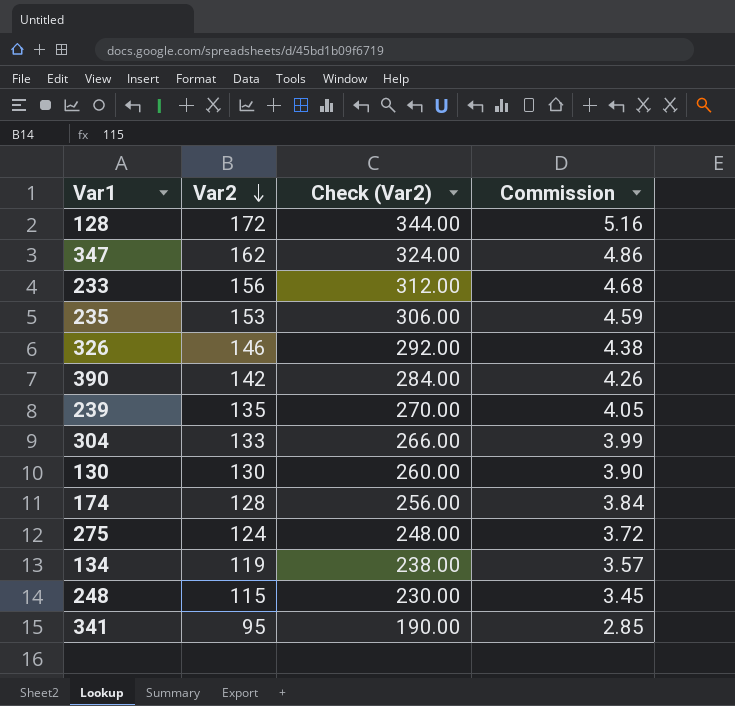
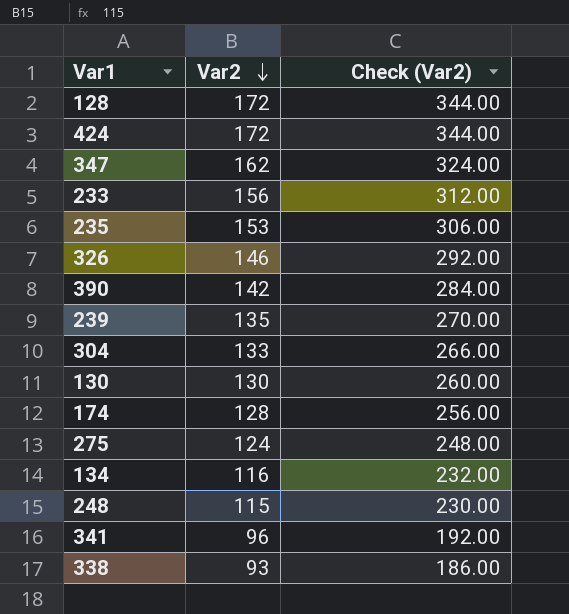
column Commission | formula: [Var2] * 0.03 -> none
row 424: none -> 172 | 344.00
134 | Var2: 119 -> 116
134 | Check (Var2): 238.00 -> 232.00
341 | Var2: 95 -> 96
341 | Check (Var2): 190.00 -> 192.00
row 338: none -> 93 | 186.00

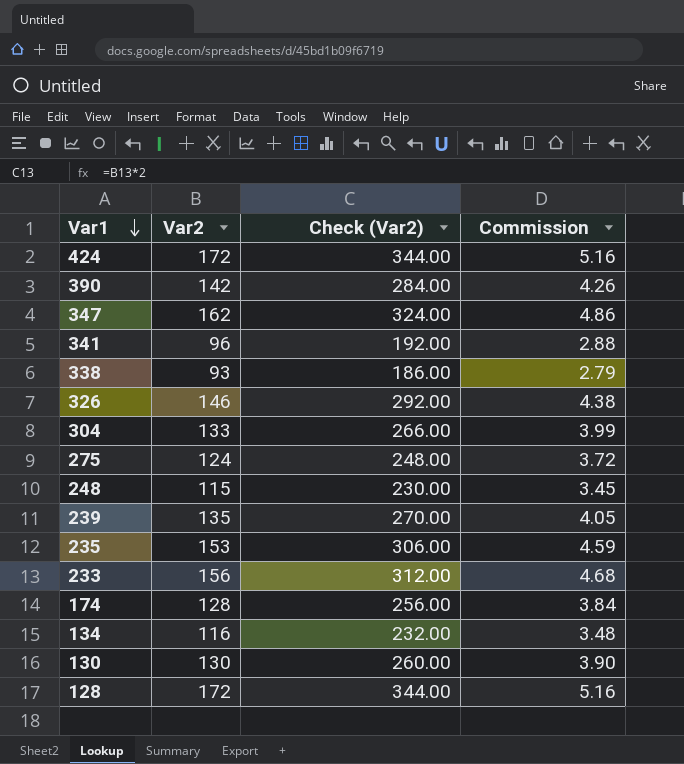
row order: Var2 descending -> Var1 descending
column Commission | formula: none -> [Var2] * 0.03

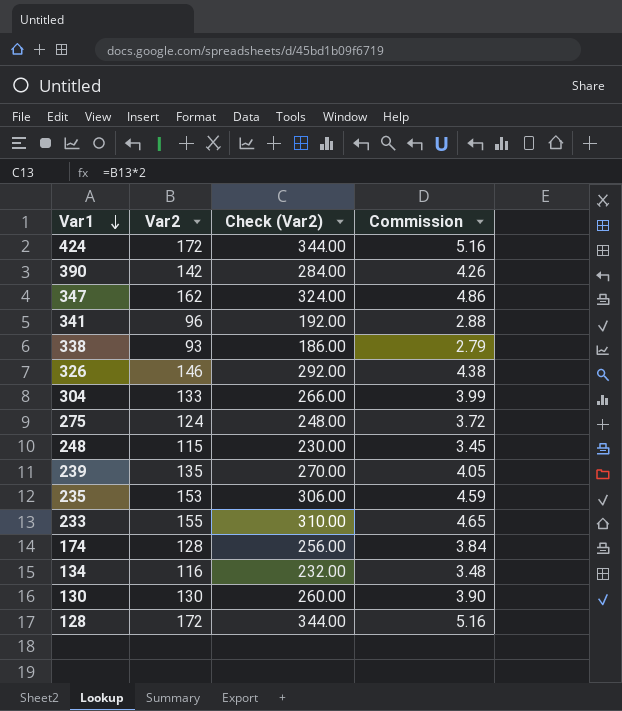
233 | Var2: 156 -> 155
233 | Check (Var2): 312.00 -> 310.00
233 | Commission: 4.68 -> 4.65

